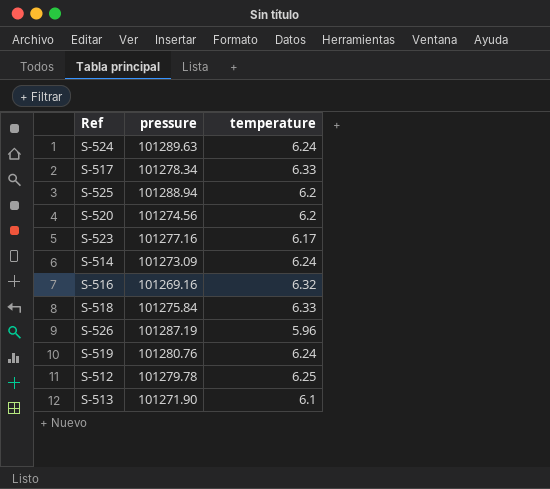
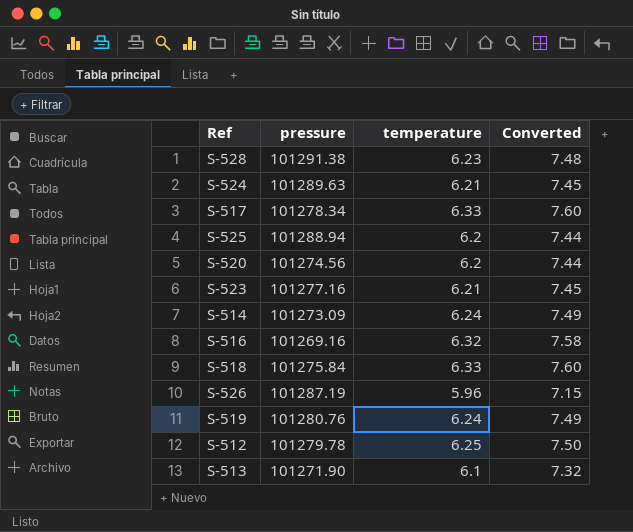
column Converted | formula: none -> [temperature] * 1.2
row S-528: none -> 101291.38 | 6.23 | 7.48
S-524 | temperature: 6.24 -> 6.21
S-523 | temperature: 6.17 -> 6.21

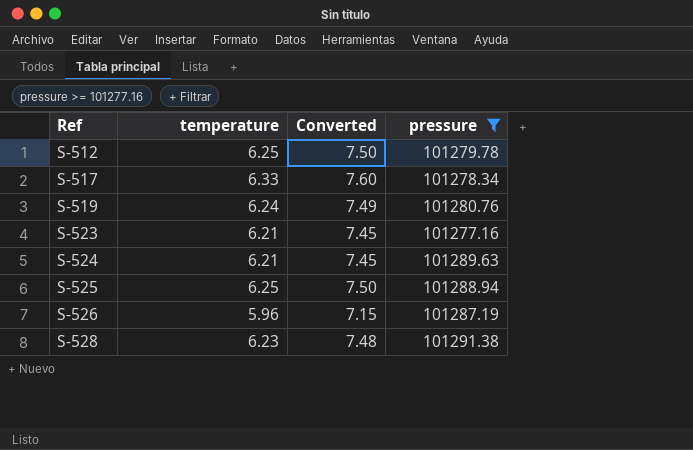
filter: none -> pressure >= 101277.16
row order: none -> Ref ascending
column pressure | position: 2 -> 4
S-525 | temperature: 6.2 -> 6.25
S-525 | Converted: 7.44 -> 7.50

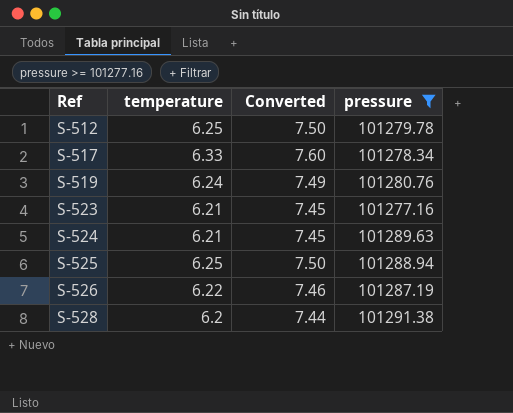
S-526 | temperature: 5.96 -> 6.22
S-526 | Converted: 7.15 -> 7.46
S-528 | temperature: 6.23 -> 6.2
S-528 | Converted: 7.48 -> 7.44

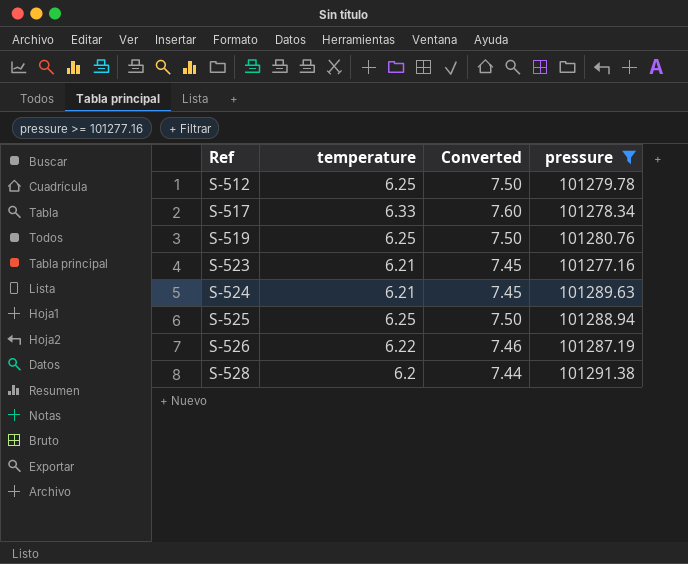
S-519 | temperature: 6.24 -> 6.25
S-519 | Converted: 7.49 -> 7.50

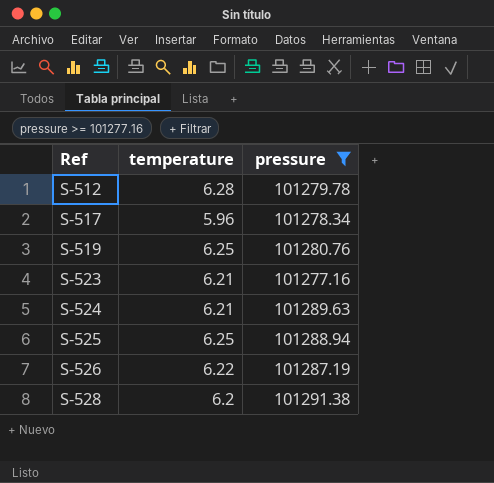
column Converted | formula: [temperature] * 1.2 -> none
S-512 | temperature: 6.25 -> 6.28
S-517 | temperature: 6.33 -> 5.96

